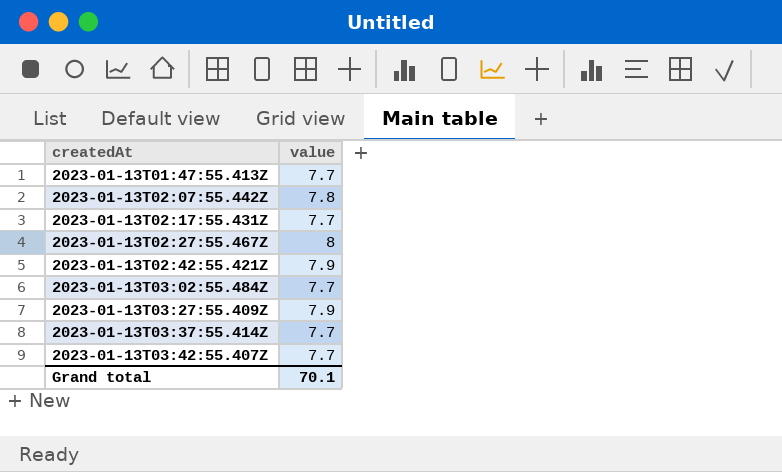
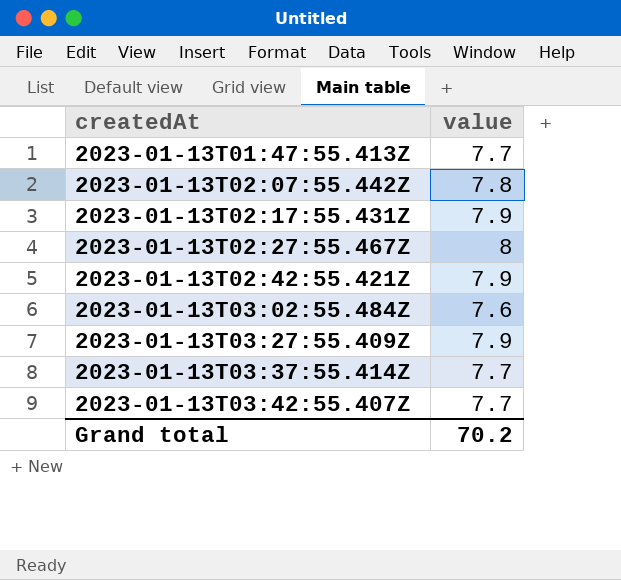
2023-01-13T02:17:55.431Z | value: 7.7 -> 7.9
2023-01-13T03:02:55.484Z | value: 7.7 -> 7.6
Grand total | value: 70.1 -> 70.2

